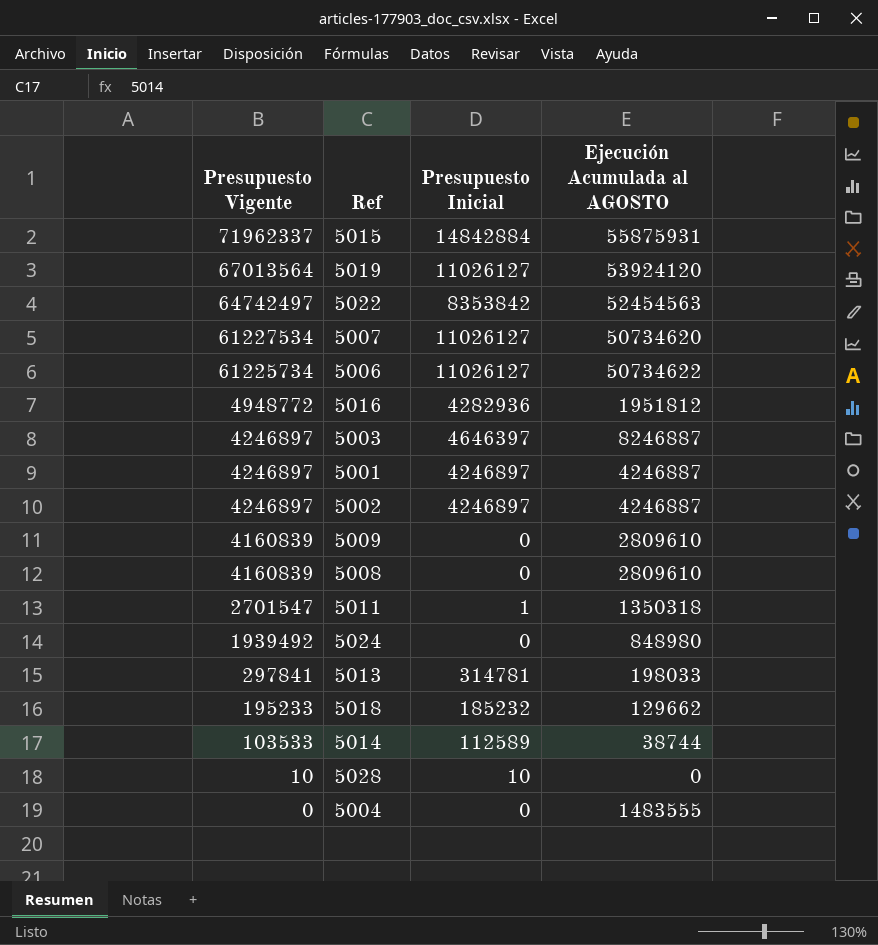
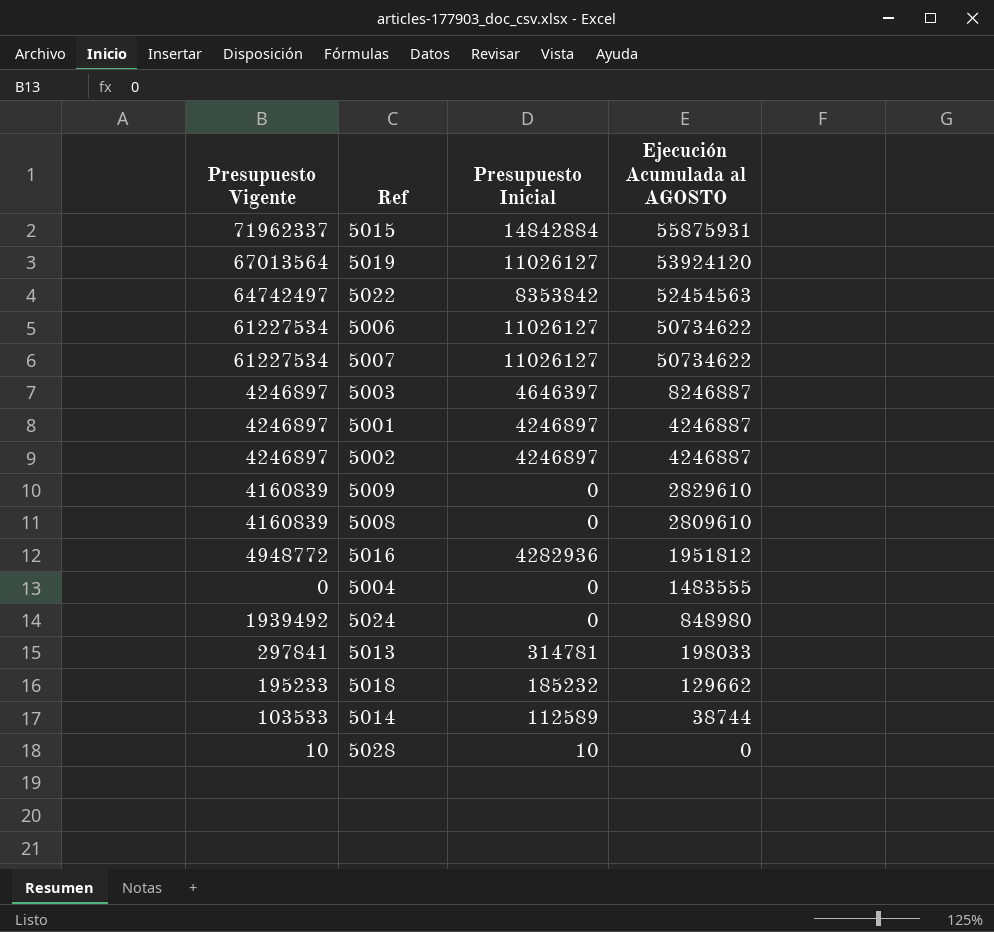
row order: Presupuesto Vigente descending -> Ejecución Acumulada al AGOSTO descending
row 5011: 2701547 | 1 | 1350318 -> none
5006 | Presupuesto Vigente: 61225734 -> 61227534
5007 | Ejecución Acumulada al AGOSTO: 50734620 -> 50734622
5009 | Ejecución Acumulada al AGOSTO: 2809610 -> 2829610

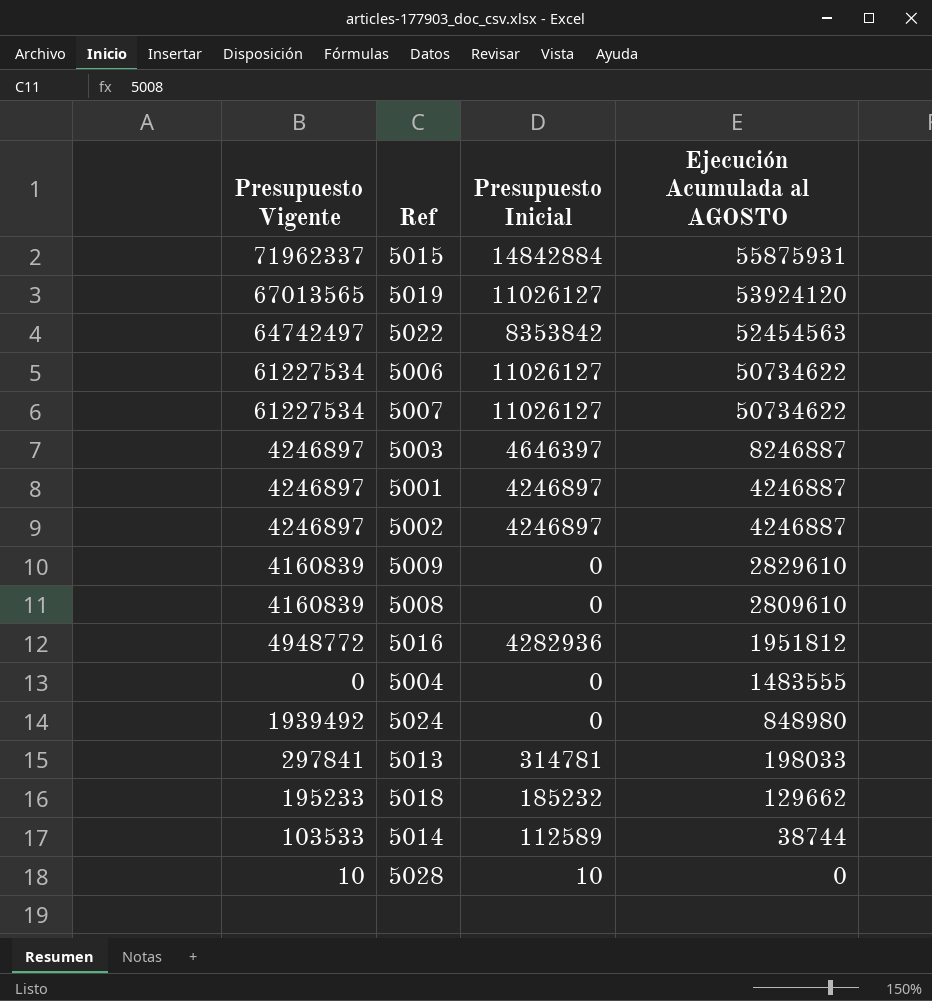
5019 | Presupuesto Vigente: 67013564 -> 67013565

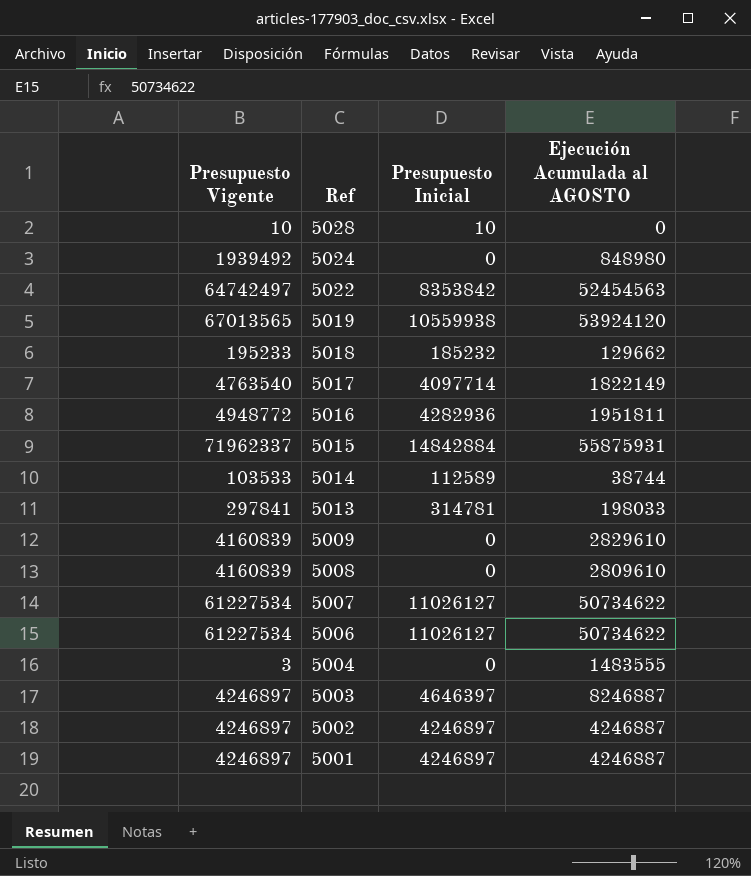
row order: Ejecución Acumulada al AGOSTO descending -> Ref descending
5019 | Presupuesto Inicial: 11026127 -> 10559938
row 5017: none -> 4763540 | 4097714 | 1822149
5016 | Ejecución Acumulada al AGOSTO: 1951812 -> 1951811
5004 | Presupuesto Vigente: 0 -> 3

